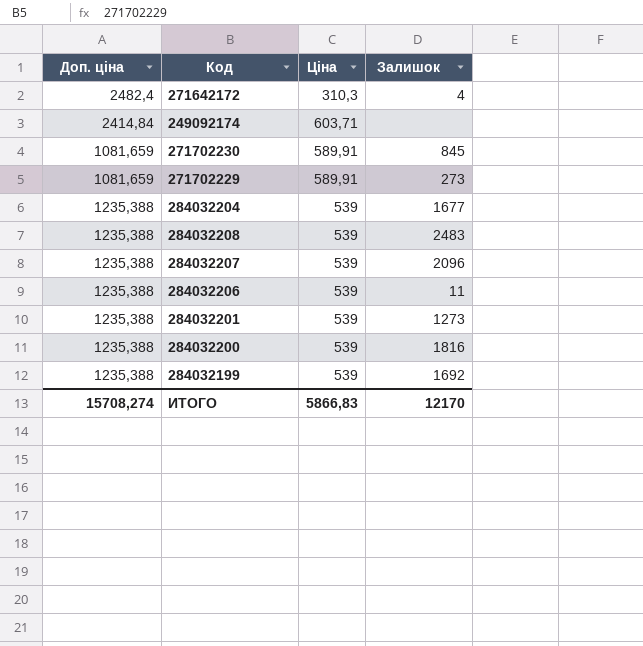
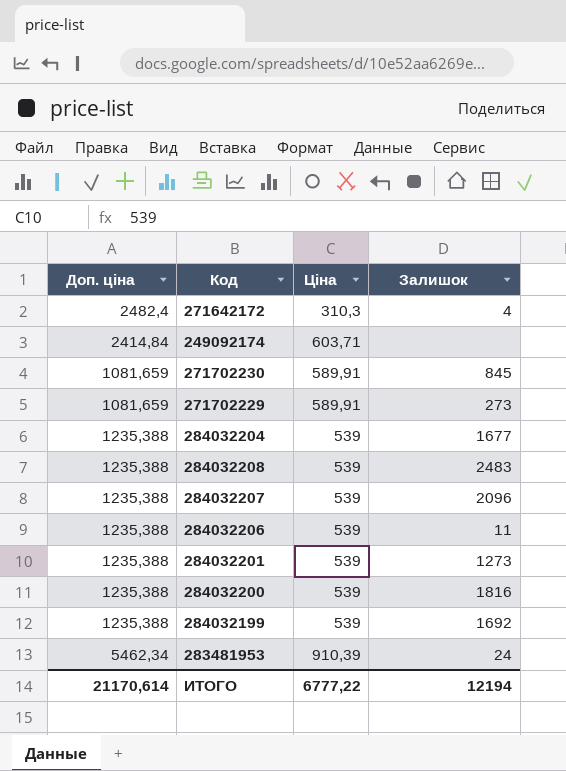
row 283481953: none -> 5462,34 | 910,39 | 24
ИТОГО | Доп. ціна: 15708,274 -> 21170,614
ИТОГО | Ціна: 5866,83 -> 6777,22
ИТОГО | Залишок: 12170 -> 12194

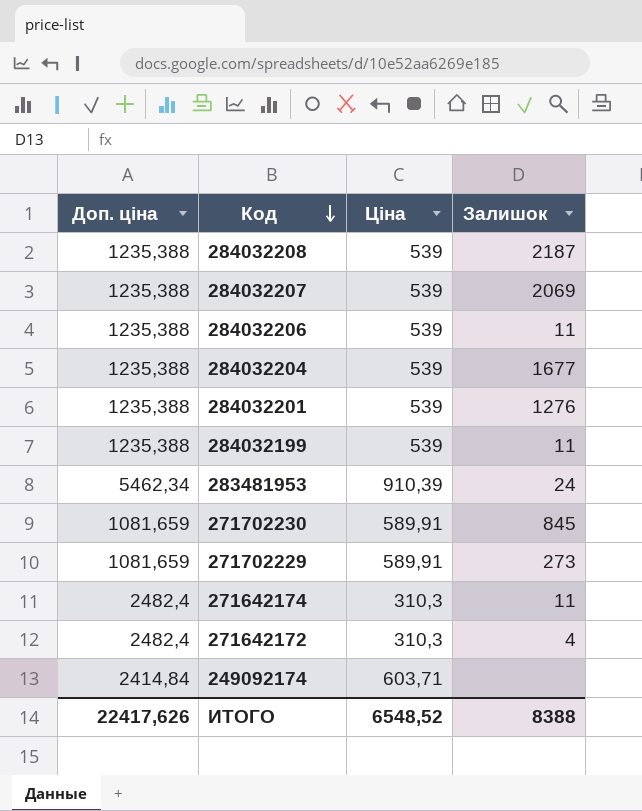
row order: none -> Код descending
row 284032200: 1235,388 | 539 | 1816 -> none
284032208 | Залишок: 2483 -> 2187
284032207 | Залишок: 2096 -> 2069
284032201 | Залишок: 1273 -> 1276
284032199 | Залишок: 1692 -> 11
row 271642174: none -> 2482,4 | 310,3 | 11
ИТОГО | Доп. ціна: 21170,614 -> 22417,626
ИТОГО | Ціна: 6777,22 -> 6548,52
ИТОГО | Залишок: 12194 -> 8388

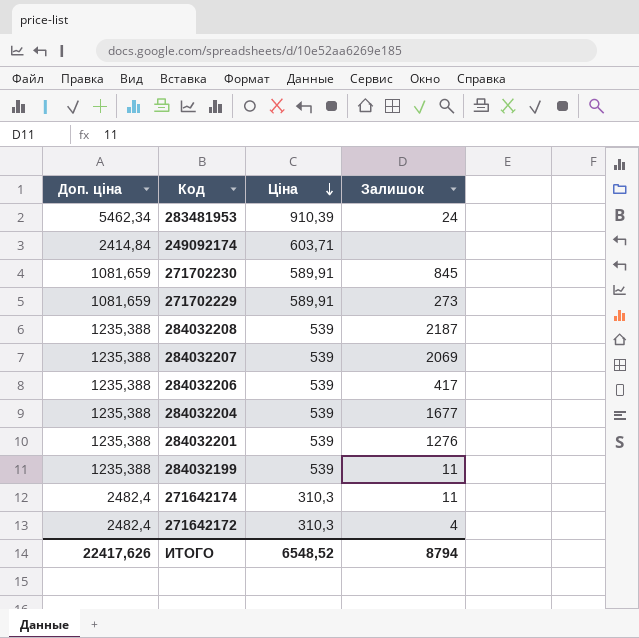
row order: Код descending -> Ціна descending
284032206 | Залишок: 11 -> 417
ИТОГО | Залишок: 8388 -> 8794

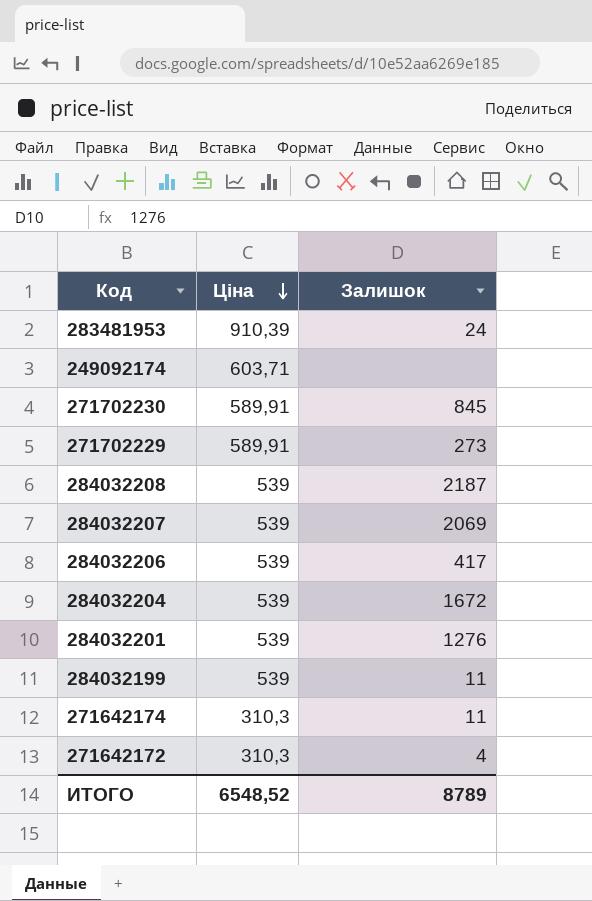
column Доп. ціна | position: 1 -> none
284032204 | Залишок: 1677 -> 1672
ИТОГО | Залишок: 8794 -> 8789

